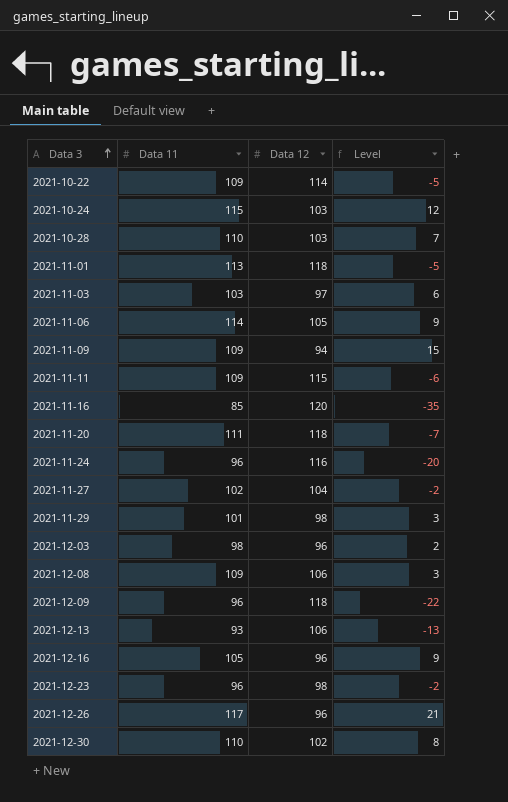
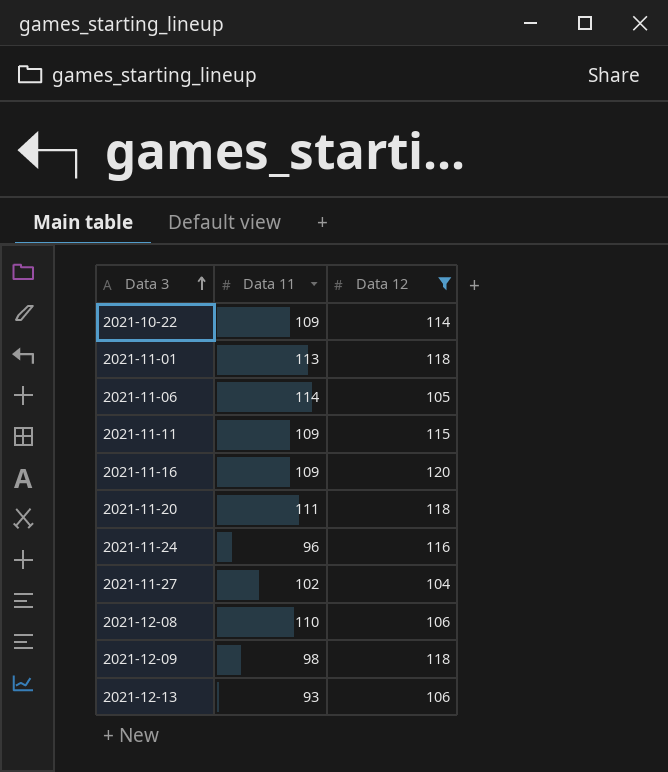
filter: none -> Data 12 >= 104
column Level | formula: [Data 11] - [Data 12] -> none
2021-11-16 | Data 11: 85 -> 109
2021-12-08 | Data 11: 109 -> 110
2021-12-09 | Data 11: 96 -> 98

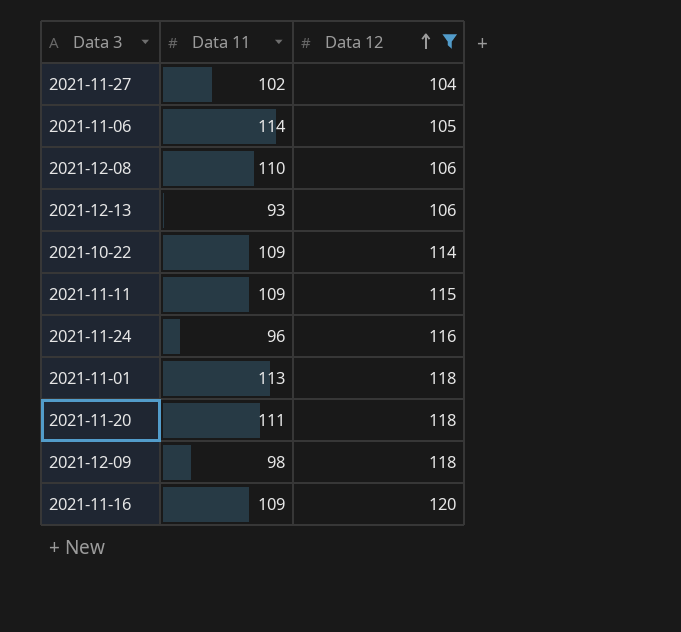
row order: Data 3 ascending -> Data 12 ascending

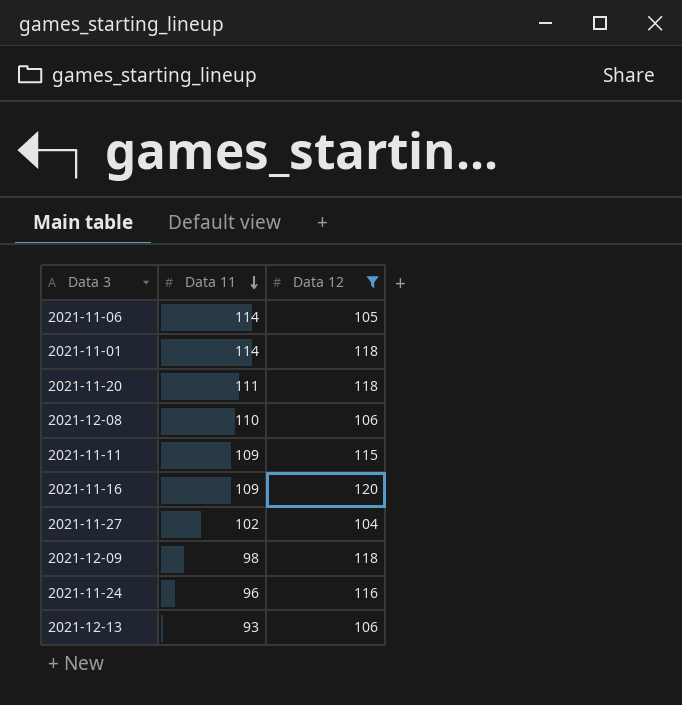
row order: Data 12 ascending -> Data 11 descending
row 2021-10-22: 109 | 114 -> none
2021-11-01 | Data 11: 113 -> 114

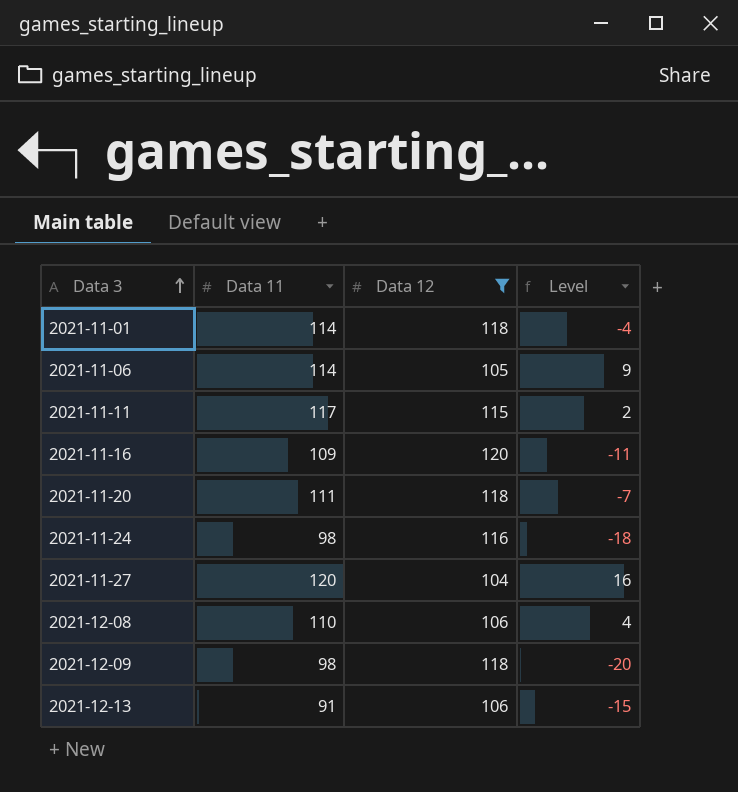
row order: Data 11 descending -> Data 3 ascending
column Level | formula: none -> [Data 11] - [Data 12]
2021-11-11 | Data 11: 109 -> 117
2021-11-24 | Data 11: 96 -> 98
2021-11-27 | Data 11: 102 -> 120
2021-12-13 | Data 11: 93 -> 91

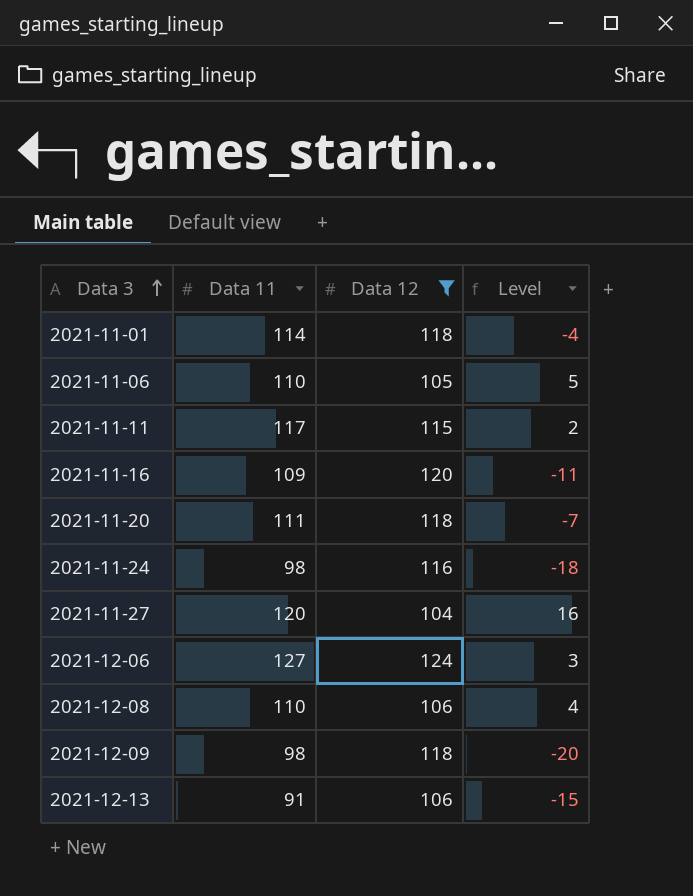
2021-11-06 | Data 11: 114 -> 110
2021-11-06 | Level: 9 -> 5
row 2021-12-06: none -> 127 | 124 | 3

